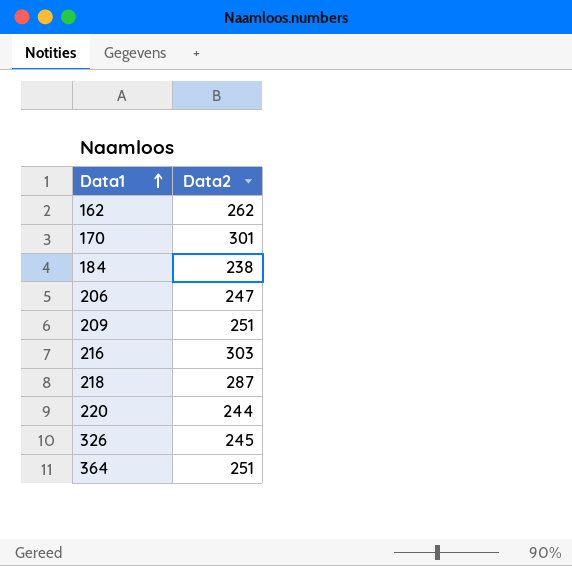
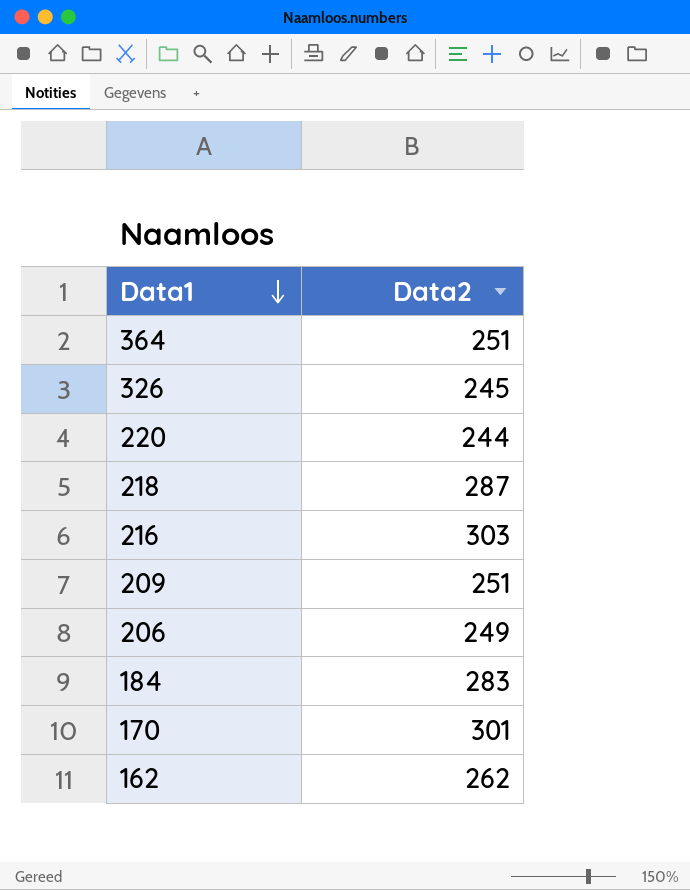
row order: Data1 ascending -> Data1 descending
206 | Data2: 247 -> 249
184 | Data2: 238 -> 283

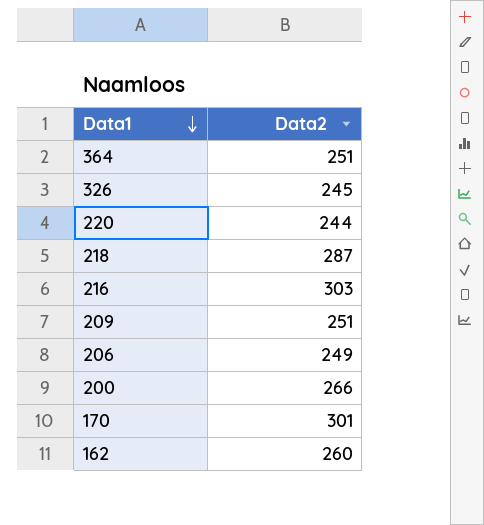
row 184: 283 -> none
row 200: none -> 266
162 | Data2: 262 -> 260

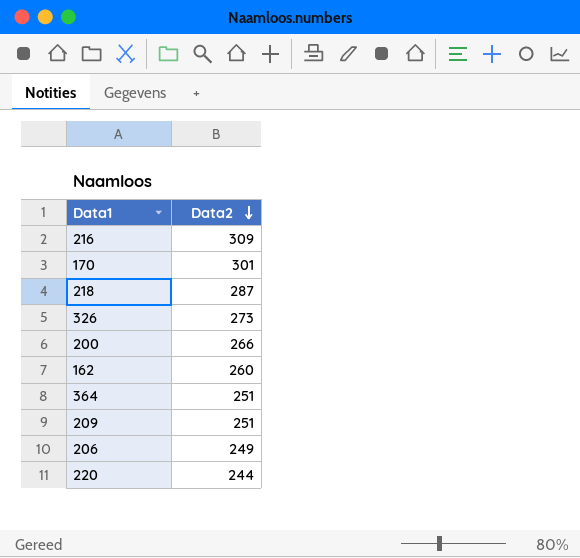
row order: Data1 descending -> Data2 descending
216 | Data2: 303 -> 309
326 | Data2: 245 -> 273

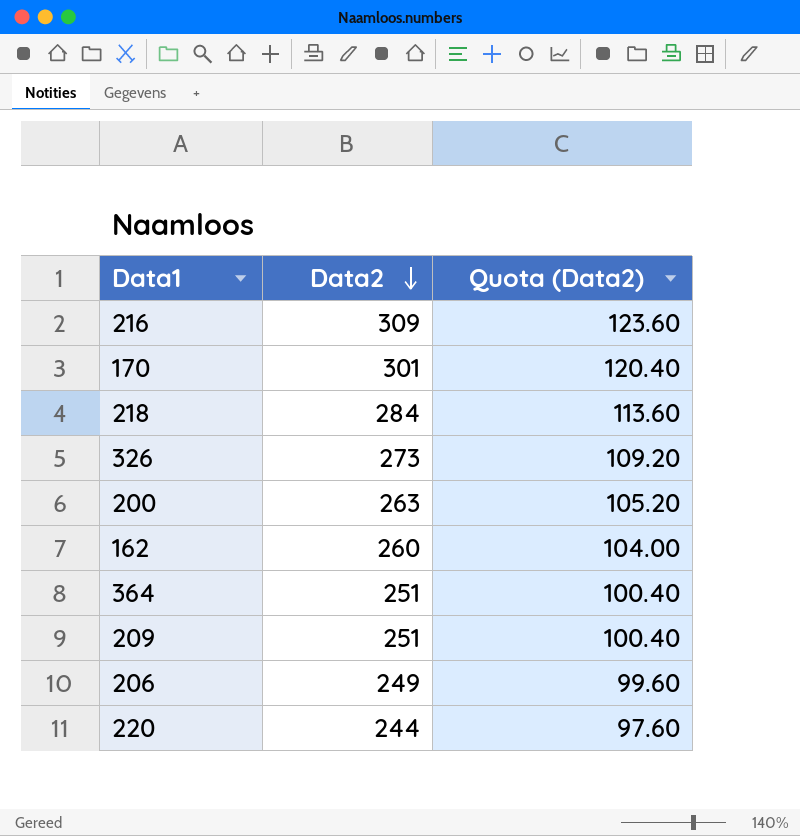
column Quota (Data2) | formula: none -> [Data2] * 0.4
218 | Data2: 287 -> 284
200 | Data2: 266 -> 263

